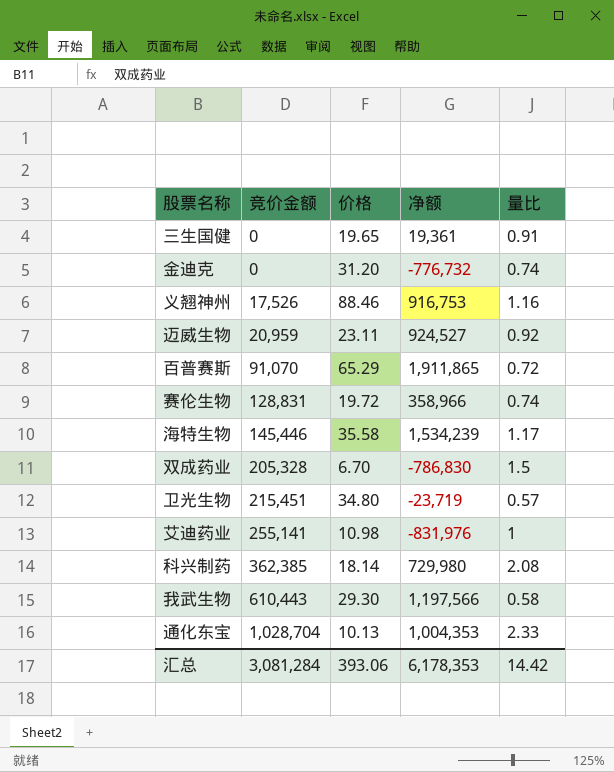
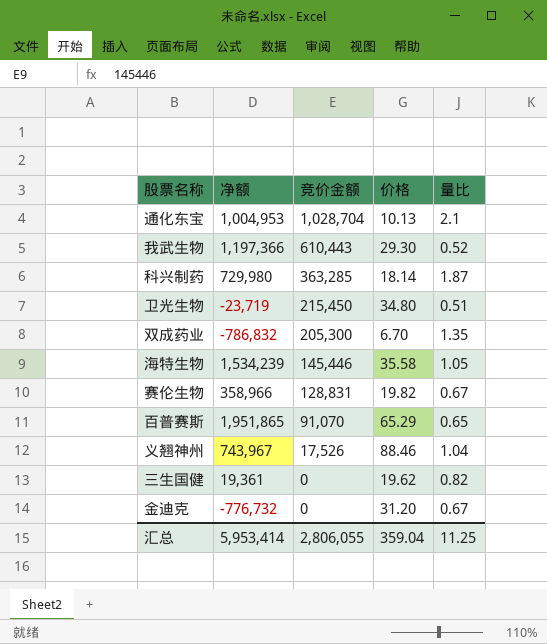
row order: 竞价金额 ascending -> 竞价金额 descending
column 净额 | position: 4 -> 2
row 迈威生物: 20,959 | 23.11 | 924,527 | 0.92 -> none
row 艾迪药业: 255,141 | 10.98 | -831,976 | 1 -> none
通化东宝 | 净额: 1,004,353 -> 1,004,953
通化东宝 | 量比: 2.33 -> 2.1
我武生物 | 净额: 1,197,566 -> 1,197,366
我武生物 | 量比: 0.58 -> 0.52
科兴制药 | 竞价金额: 362,385 -> 363,285
科兴制药 | 量比: 2.08 -> 1.87
卫光生物 | 竞价金额: 215,451 -> 215,450
卫光生物 | 量比: 0.57 -> 0.51
双成药业 | 净额: -786,830 -> -786,832
双成药业 | 竞价金额: 205,328 -> 205,300
双成药业 | 量比: 1.5 -> 1.35
海特生物 | 量比: 1.17 -> 1.05
赛伦生物 | 价格: 19.72 -> 19.82
赛伦生物 | 量比: 0.74 -> 0.67
百普赛斯 | 净额: 1,911,865 -> 1,951,865
百普赛斯 | 量比: 0.72 -> 0.65
义翘神州 | 净额: 916,753 -> 743,967
义翘神州 | 量比: 1.16 -> 1.04
三生国健 | 价格: 19.65 -> 19.62
三生国健 | 量比: 0.91 -> 0.82
金迪克 | 量比: 0.74 -> 0.67
汇总 | 净额: 6,178,353 -> 5,953,414
汇总 | 竞价金额: 3,081,284 -> 2,806,055
汇总 | 价格: 393.06 -> 359.04
汇总 | 量比: 14.42 -> 11.25

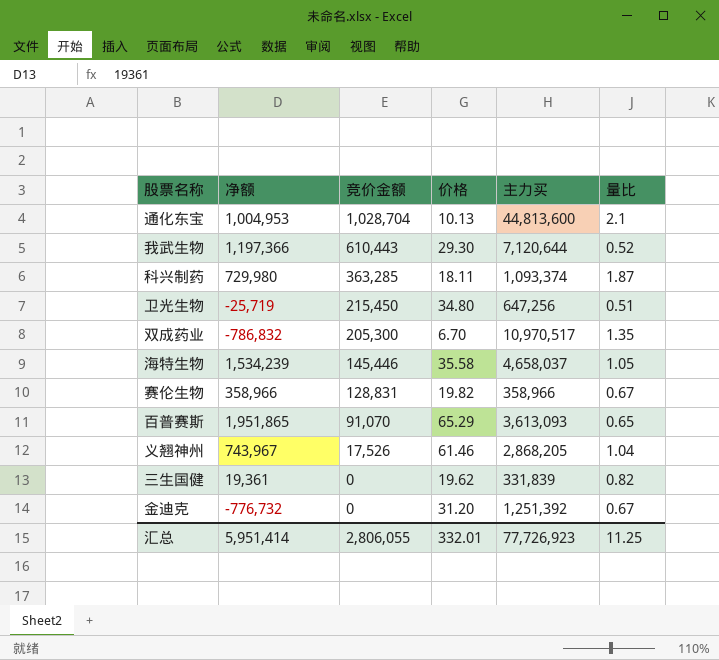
column 主力买 | position: none -> 5
科兴制药 | 价格: 18.14 -> 18.11
卫光生物 | 净额: -23,719 -> -25,719
义翘神州 | 价格: 88.46 -> 61.46
汇总 | 净额: 5,953,414 -> 5,951,414
汇总 | 价格: 359.04 -> 332.01

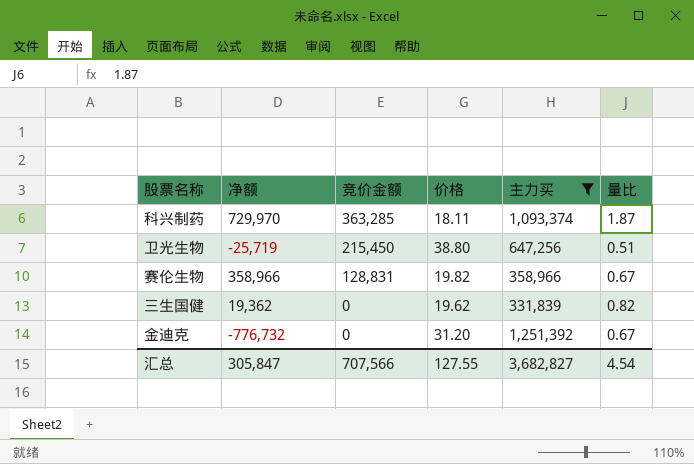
filter: none -> 主力买 <= 1,251,392
科兴制药 | 净额: 729,980 -> 729,970
卫光生物 | 价格: 34.80 -> 38.80
三生国健 | 净额: 19,361 -> 19,362
汇总 | 净额: 5,951,414 -> 305,847
汇总 | 竞价金额: 2,806,055 -> 707,566
汇总 | 价格: 332.01 -> 127.55
汇总 | 主力买: 77,726,923 -> 3,682,827
汇总 | 量比: 11.25 -> 4.54

